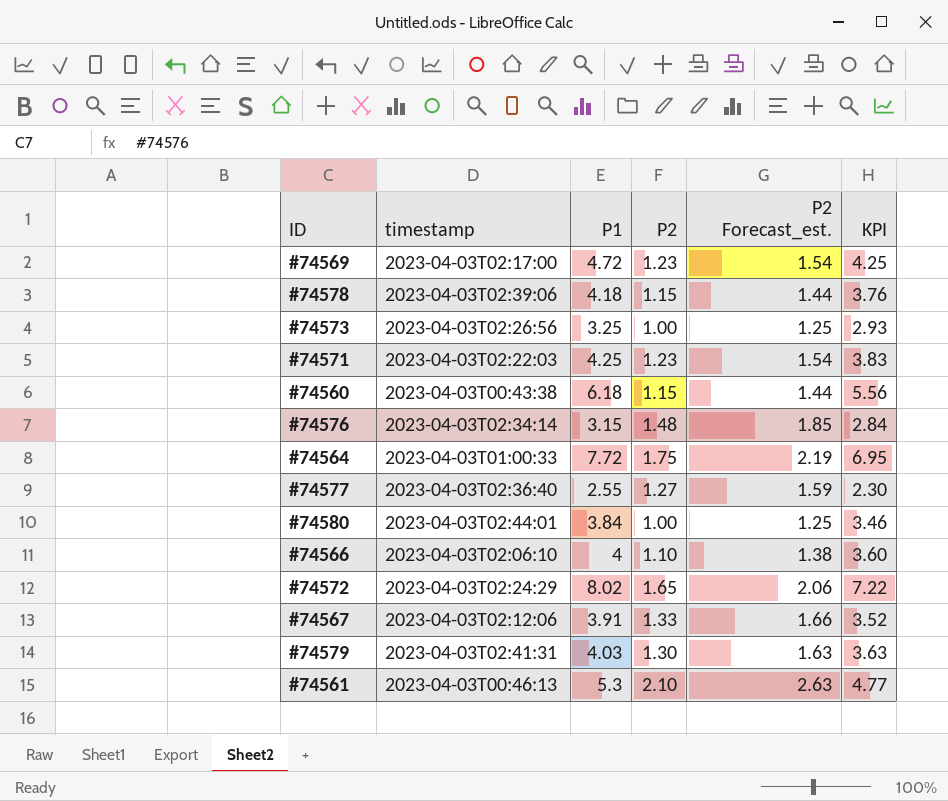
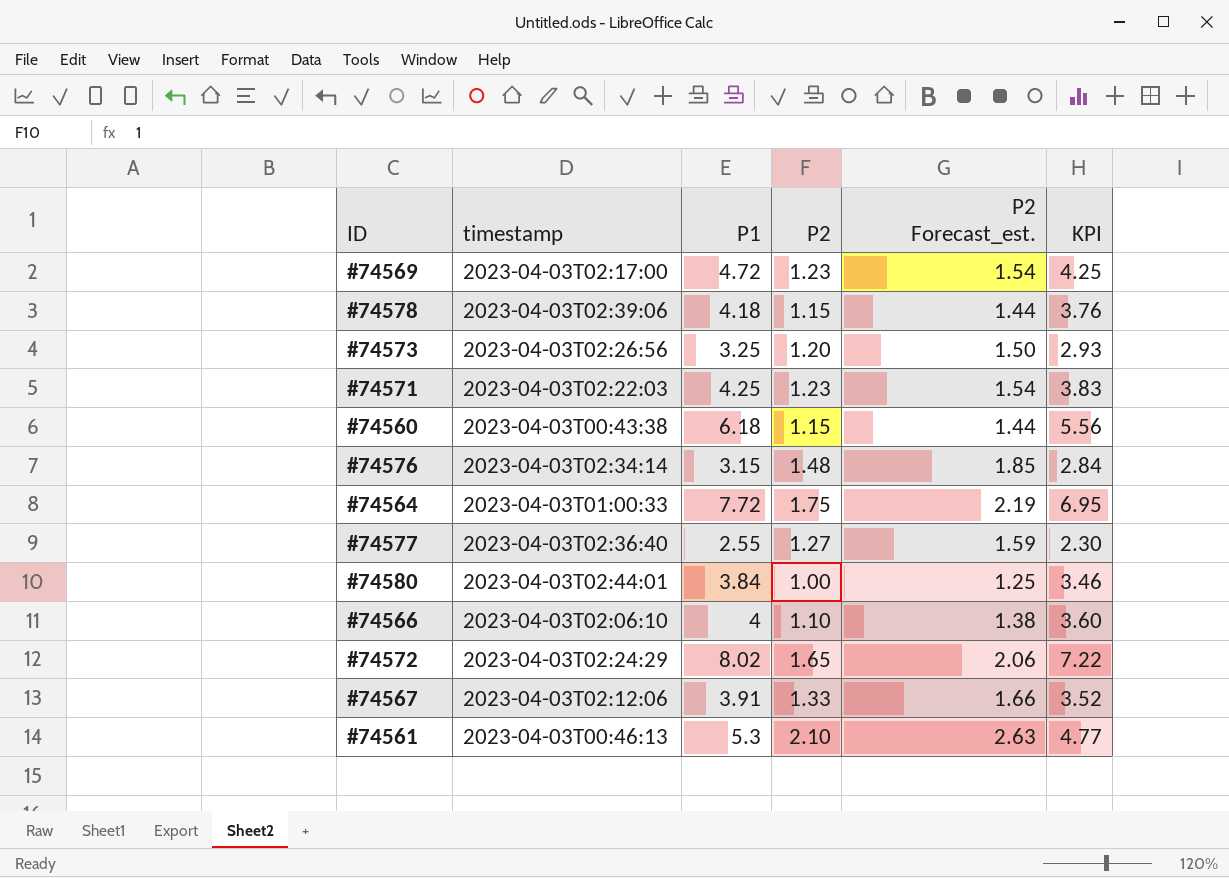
row #74579: 2023-04-03T02:41:31 | 4.03 | 1.30 | 1.63 | 3.63 -> none
#74573 | P2: 1.00 -> 1.20
#74573 | P2 Forecast_est.: 1.25 -> 1.50

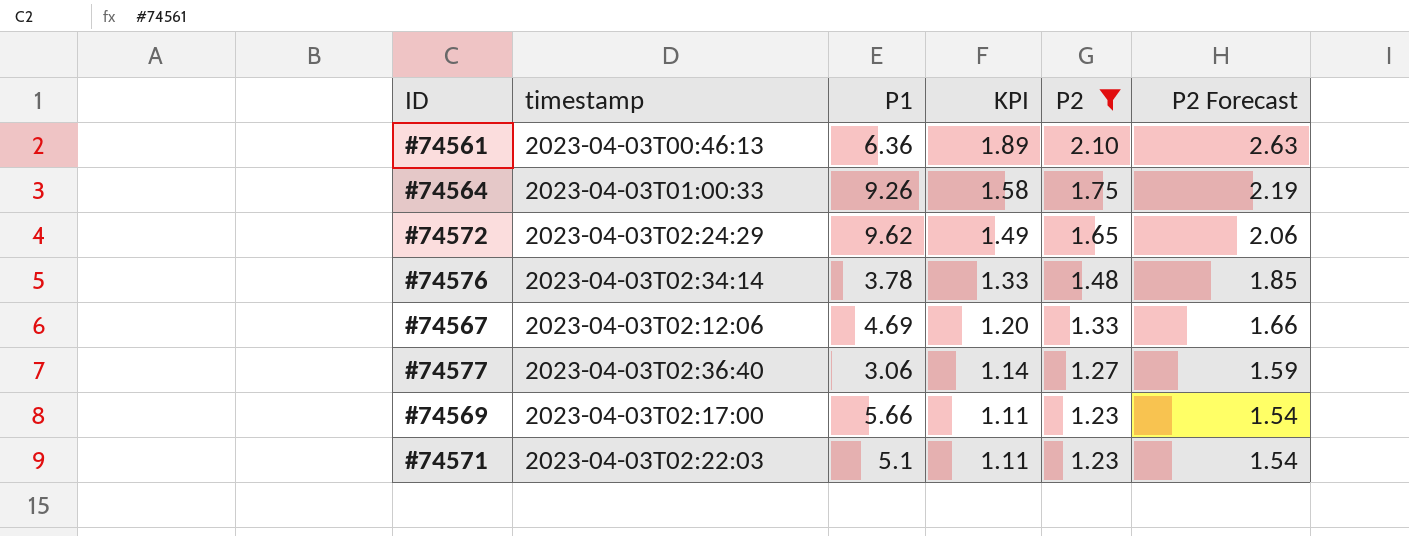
filter: none -> P2 >= 1.23
row order: none -> KPI descending
column KPI | formula: [P1] * 0.9 -> [P2] * 0.9
column KPI | position: 6 -> 4
column name: P2 Forecast_est. -> P2 Forecast
#74561 | P1: 5.3 -> 6.36
#74564 | P1: 7.72 -> 9.26
#74572 | P1: 8.02 -> 9.62
#74576 | P1: 3.15 -> 3.78
#74567 | P1: 3.91 -> 4.69
#74577 | P1: 2.55 -> 3.06
#74569 | P1: 4.72 -> 5.66
#74571 | P1: 4.25 -> 5.1

